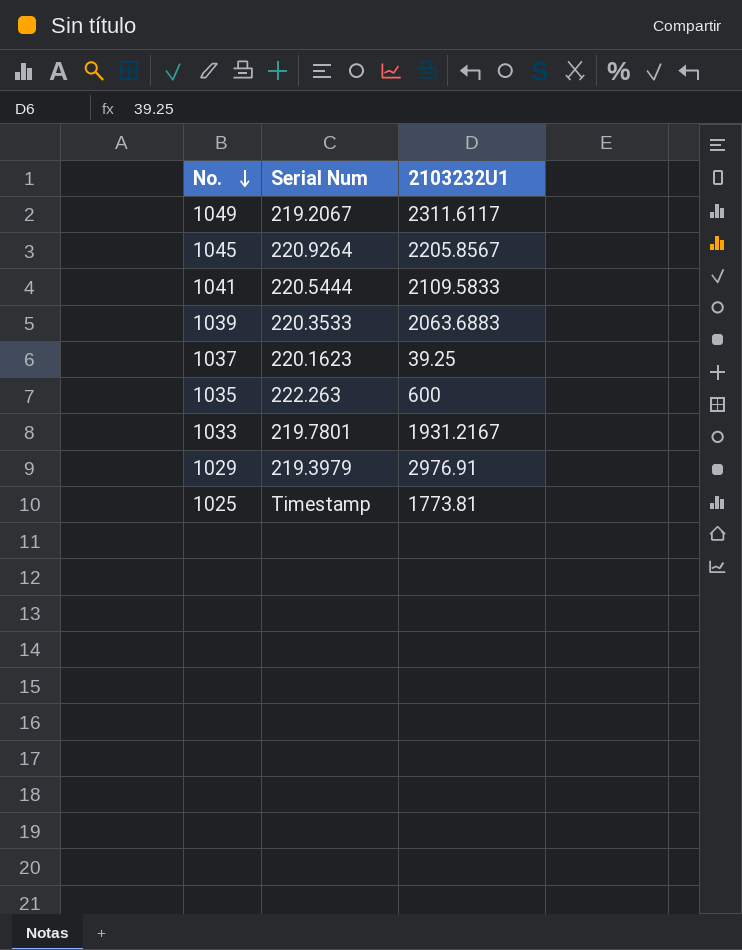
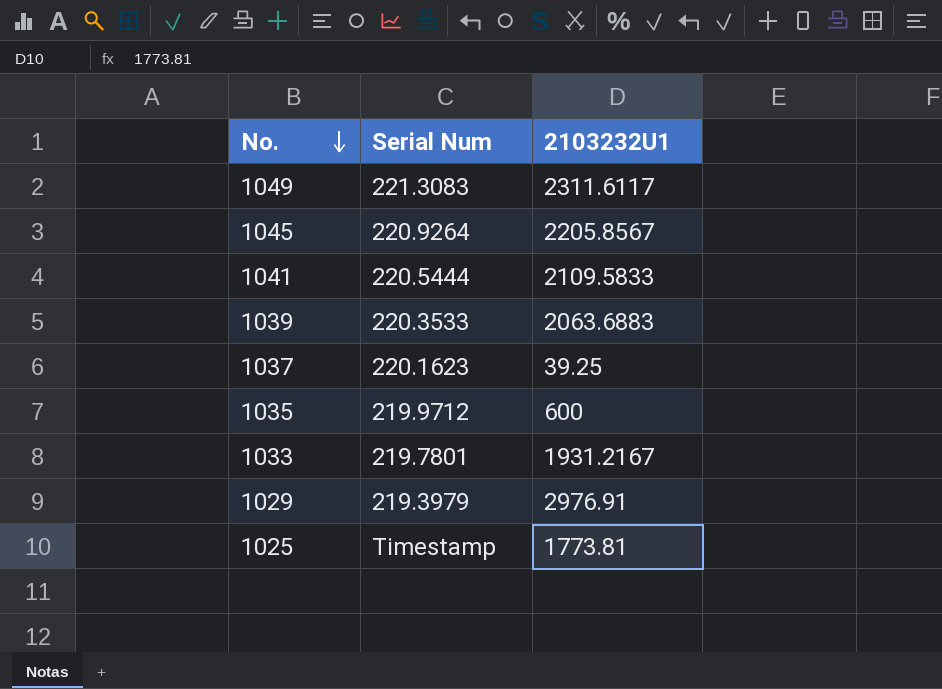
1049 | Serial Num: 219.2067 -> 221.3083
1035 | Serial Num: 222.263 -> 219.9712

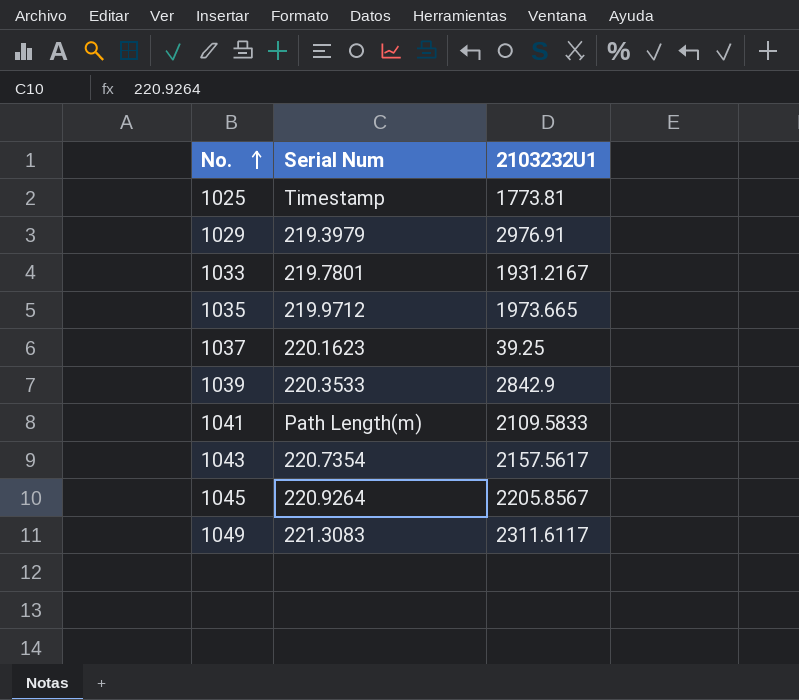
row order: No. descending -> No. ascending
1035 | 2103232U1: 600 -> 1973.665
1039 | 2103232U1: 2063.6883 -> 2842.9
1041 | Serial Num: 220.5444 -> Path Length(m)
row 1043: none -> 220.7354 | 2157.5617

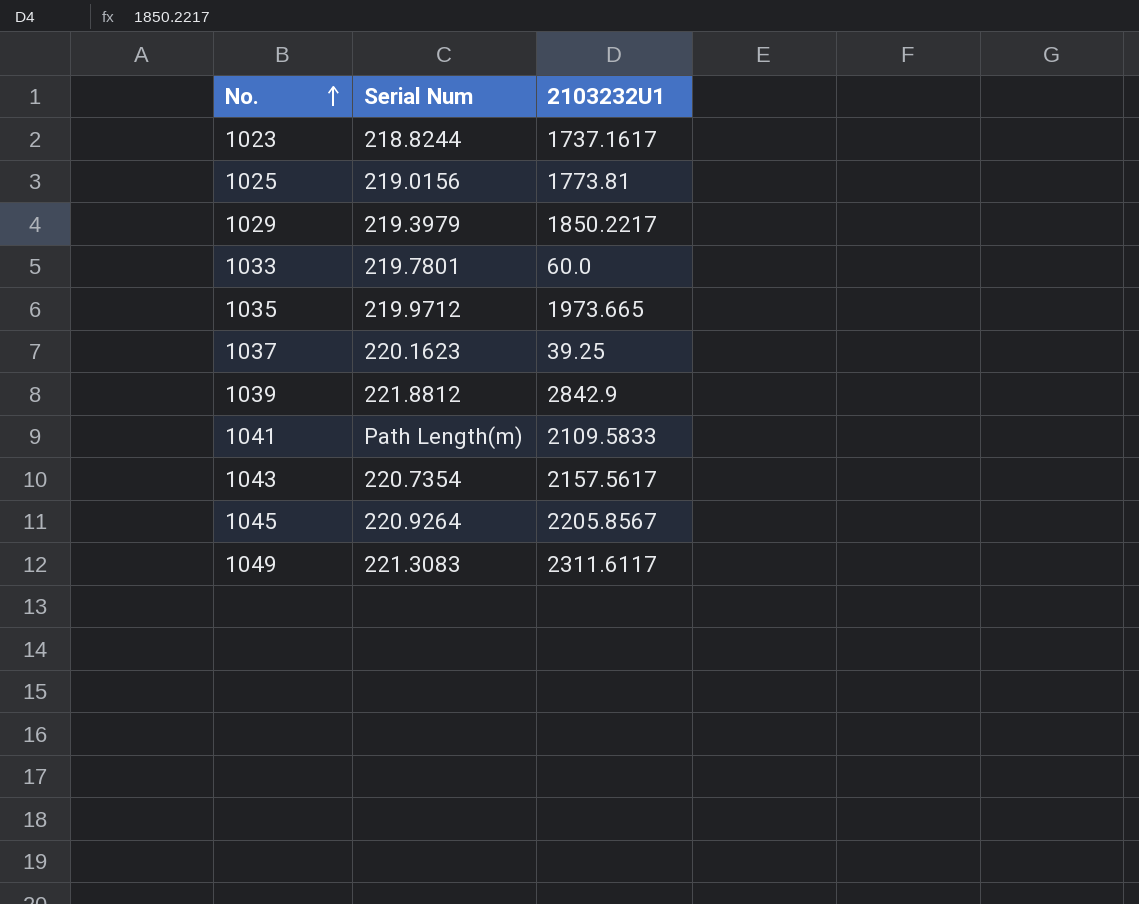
row 1023: none -> 218.8244 | 1737.1617
1025 | Serial Num: Timestamp -> 219.0156
1029 | 2103232U1: 2976.91 -> 1850.2217
1033 | 2103232U1: 1931.2167 -> 60.0
1039 | Serial Num: 220.3533 -> 221.8812

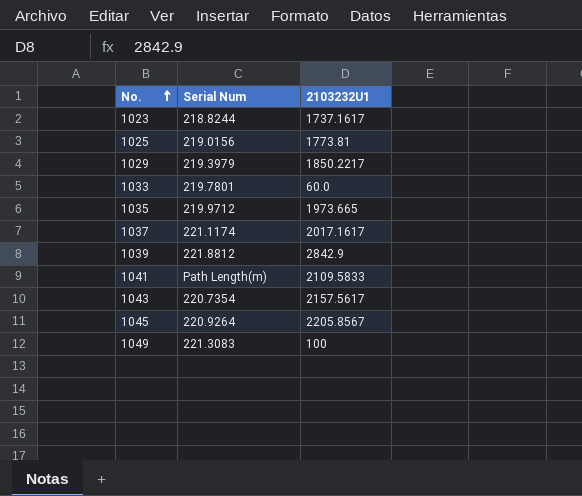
1037 | Serial Num: 220.1623 -> 221.1174
1037 | 2103232U1: 39.25 -> 2017.1617
1049 | 2103232U1: 2311.6117 -> 100

